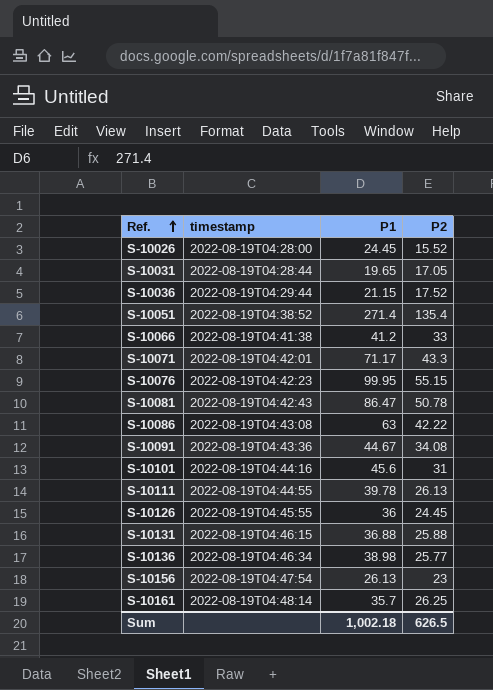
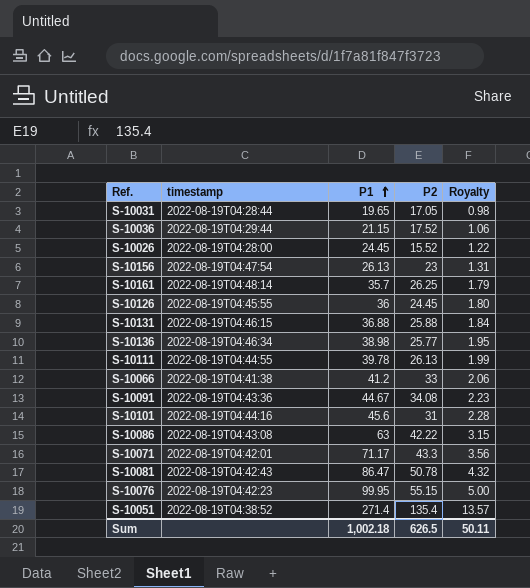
row order: Ref. ascending -> P1 ascending
column Royalty | formula: none -> [P1] * 0.05

